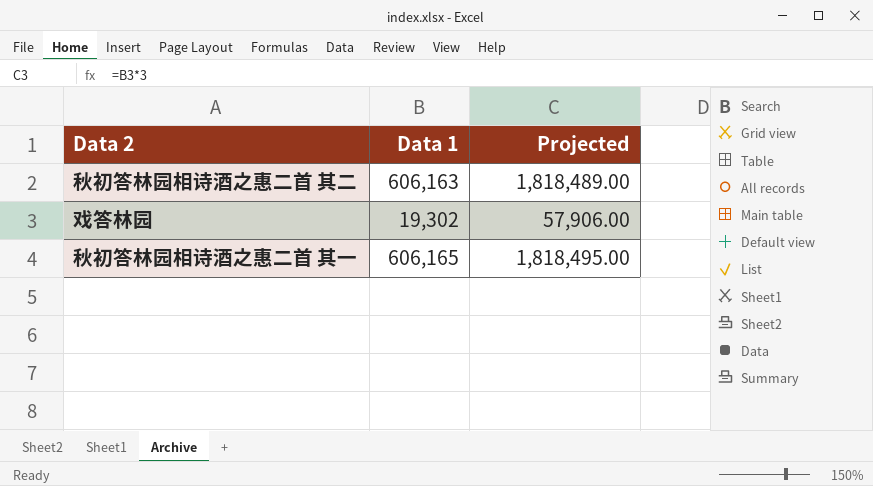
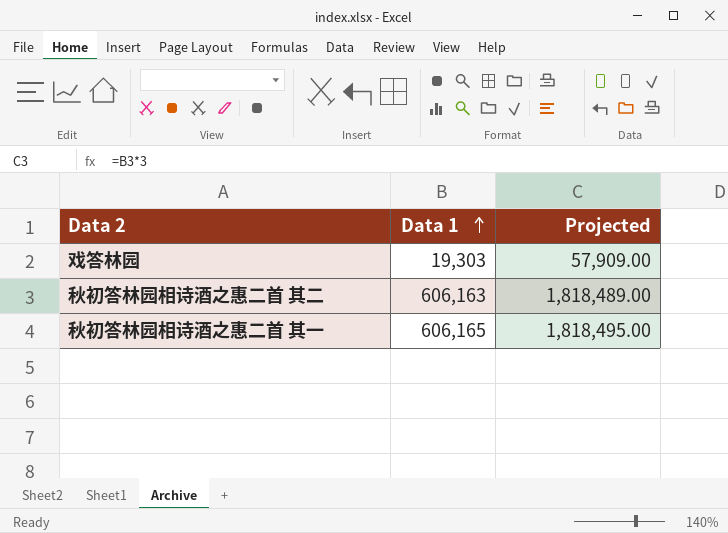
row order: none -> Data 1 ascending
戏答林园 | Data 1: 19,302 -> 19,303
戏答林园 | Projected: 57,906.00 -> 57,909.00

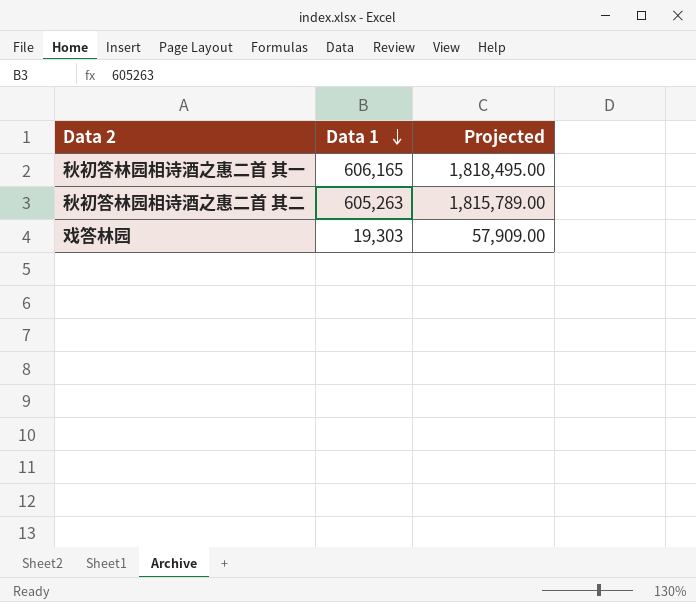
row order: Data 1 ascending -> Data 1 descending
秋初答林园相诗酒之惠二首 其二 | Data 1: 606,163 -> 605,263
秋初答林园相诗酒之惠二首 其二 | Projected: 1,818,489.00 -> 1,815,789.00

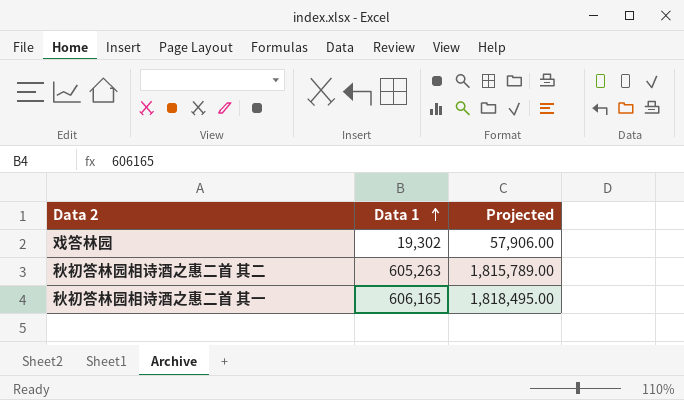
row order: Data 1 descending -> Data 1 ascending
戏答林园 | Data 1: 19,303 -> 19,302
戏答林园 | Projected: 57,909.00 -> 57,906.00

